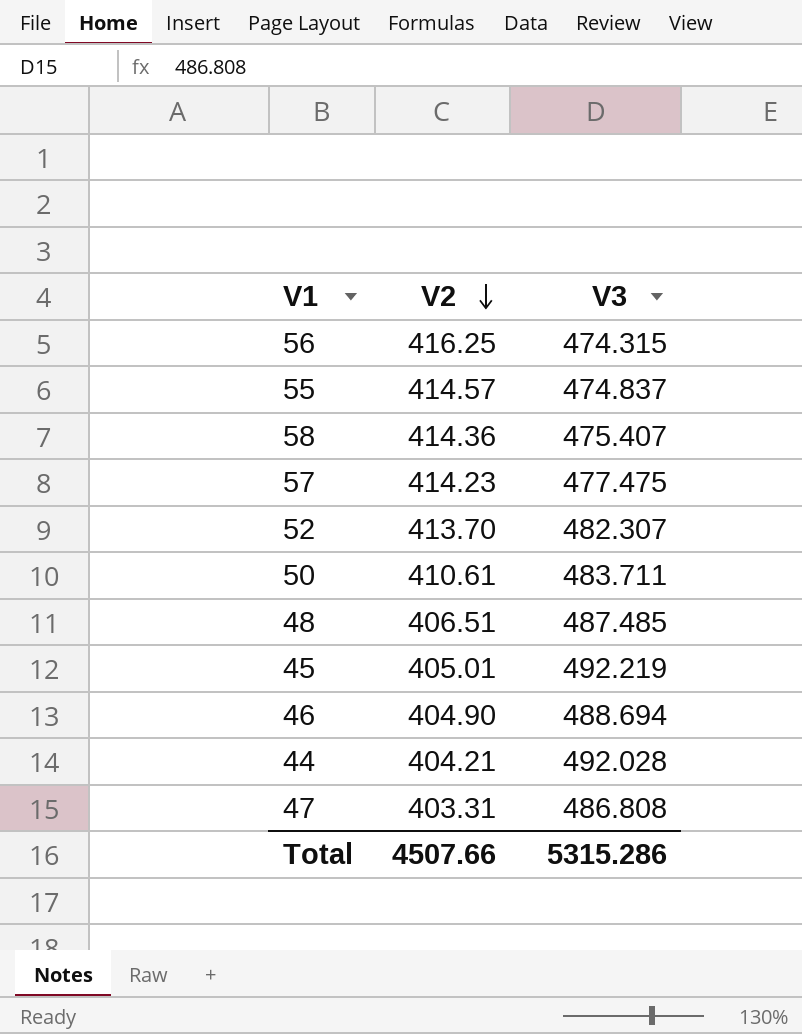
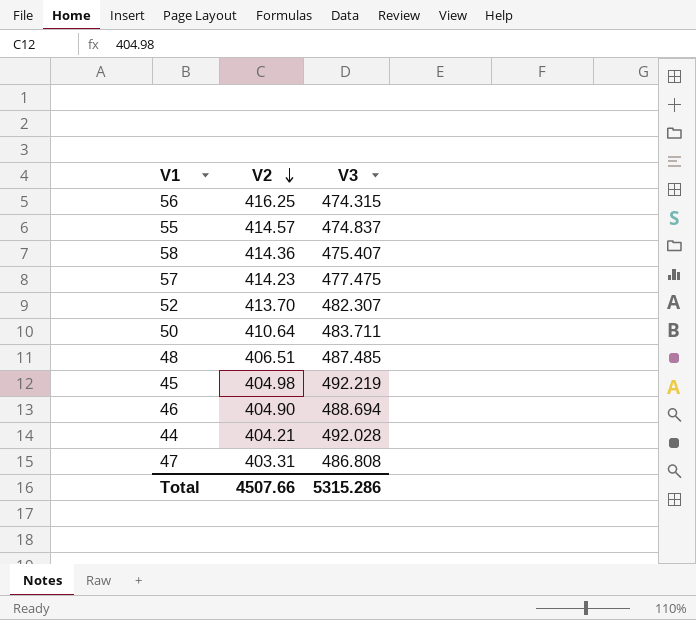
50 | V2: 410.61 -> 410.64
45 | V2: 405.01 -> 404.98

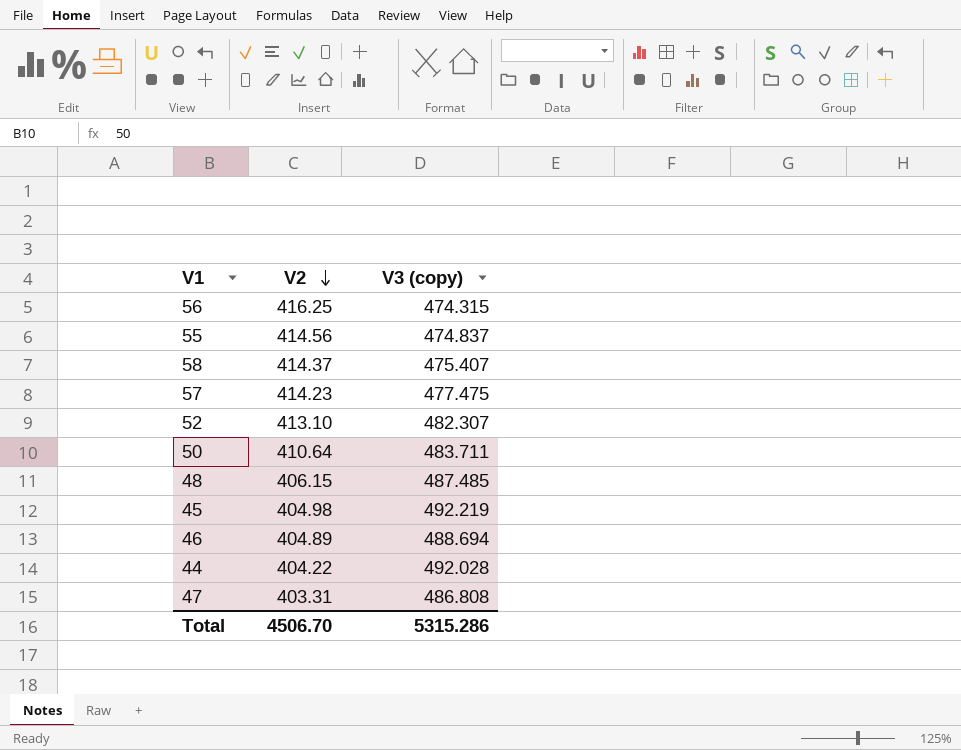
column name: V3 -> V3 (copy)
55 | V2: 414.57 -> 414.56
58 | V2: 414.36 -> 414.37
52 | V2: 413.70 -> 413.10
48 | V2: 406.51 -> 406.15
46 | V2: 404.90 -> 404.89
44 | V2: 404.21 -> 404.22
Total | V2: 4507.66 -> 4506.70

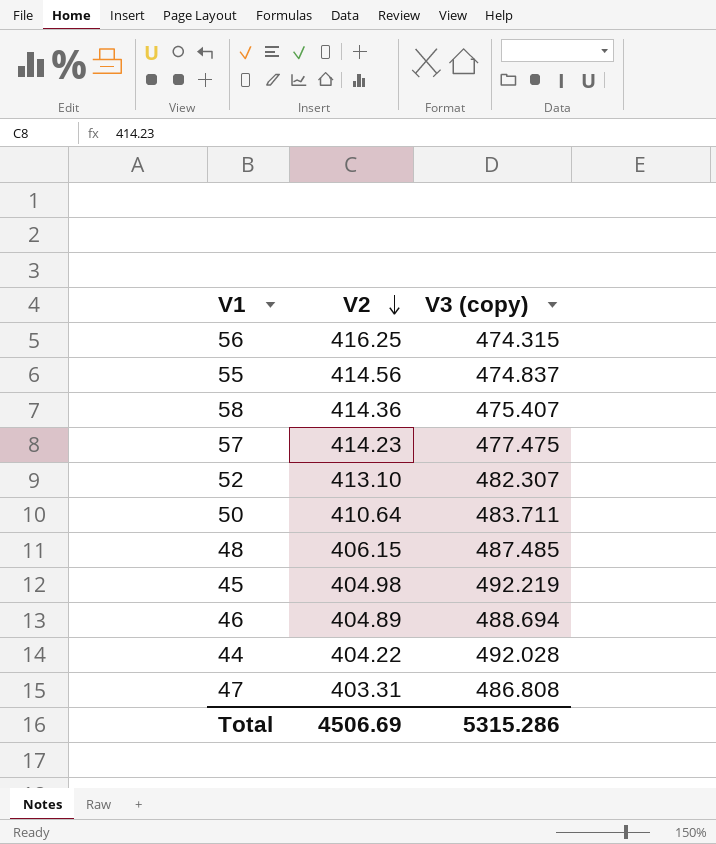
58 | V2: 414.37 -> 414.36
Total | V2: 4506.70 -> 4506.69

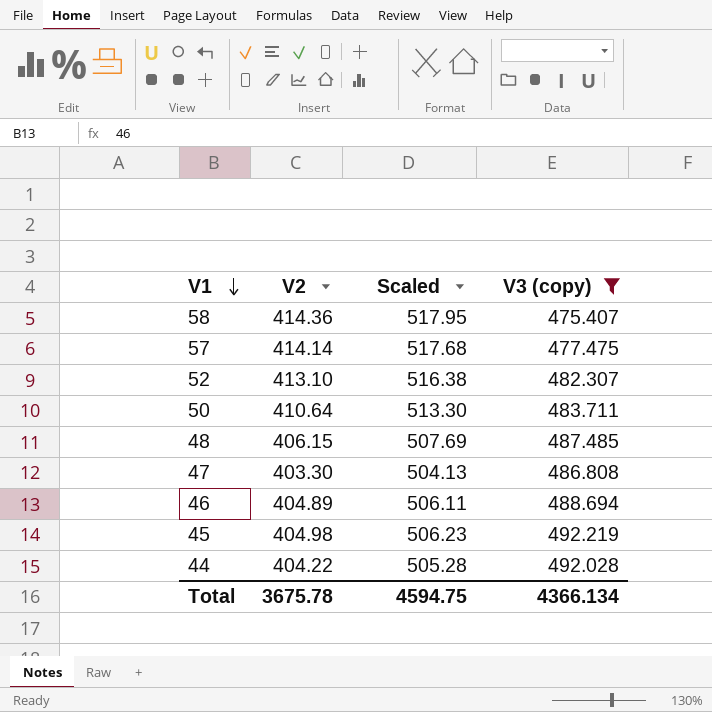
filter: none -> V3 (copy) >= 475.407
row order: V2 descending -> V1 descending
column Scaled | formula: none -> [V2] * 1.25
57 | V2: 414.23 -> 414.14
47 | V2: 403.31 -> 403.30
Total | V2: 4506.69 -> 3675.78
Total | V3 (copy): 5315.286 -> 4366.134

